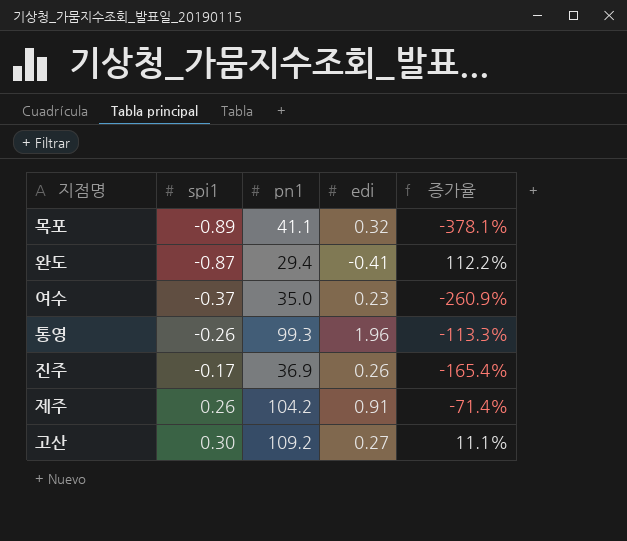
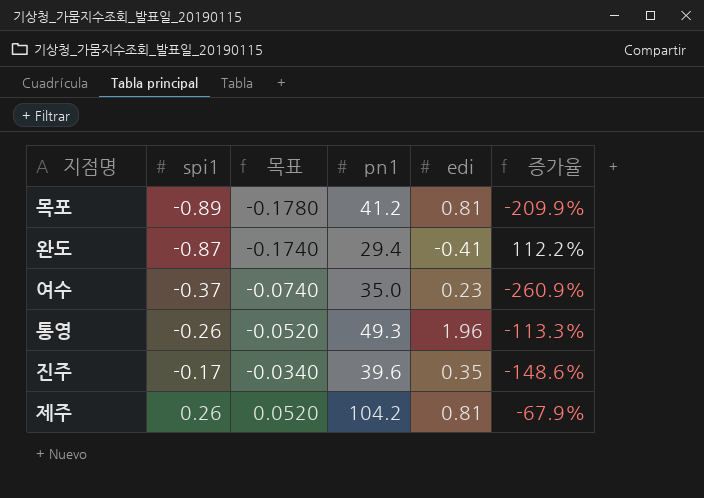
column 목표 | formula: none -> [spi1] * 0.2
row 고산: 0.30 | 109.2 | 0.27 | 11.1% -> none
목포 | pn1: 41.1 -> 41.2
목포 | edi: 0.32 -> 0.81
목포 | 증가율: -378.1% -> -209.9%
통영 | pn1: 99.3 -> 49.3
진주 | pn1: 36.9 -> 39.6
진주 | edi: 0.26 -> 0.35
진주 | 증가율: -165.4% -> -148.6%
제주 | edi: 0.91 -> 0.81
제주 | 증가율: -71.4% -> -67.9%

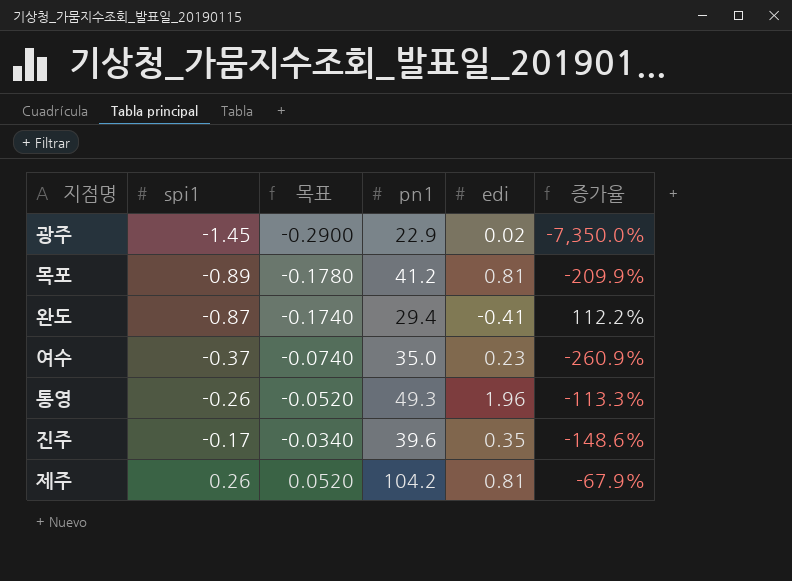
row 광주: none -> -1.45 | -0.2900 | 22.9 | 0.02 | -7,350.0%

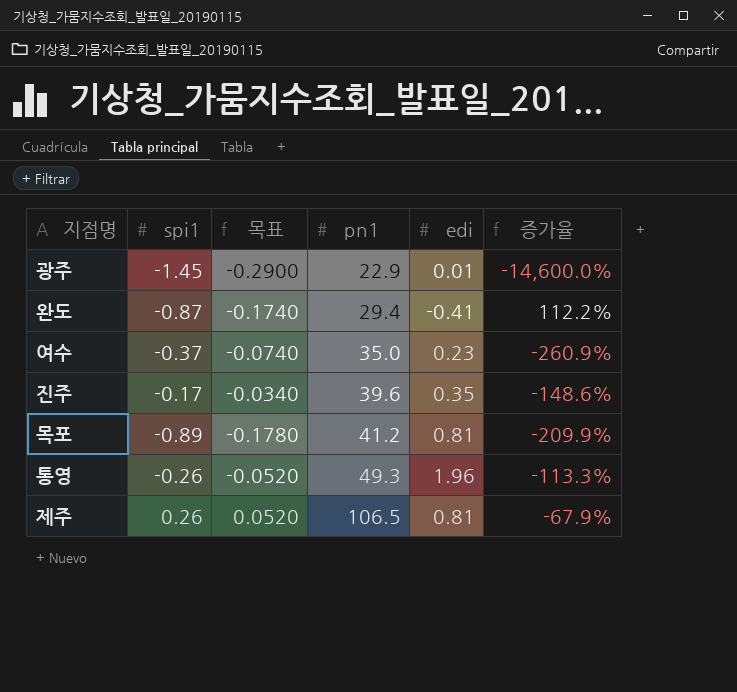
row order: spi1 ascending -> pn1 ascending
광주 | edi: 0.02 -> 0.01
광주 | 증가율: -7,350.0% -> -14,600.0%
제주 | pn1: 104.2 -> 106.5

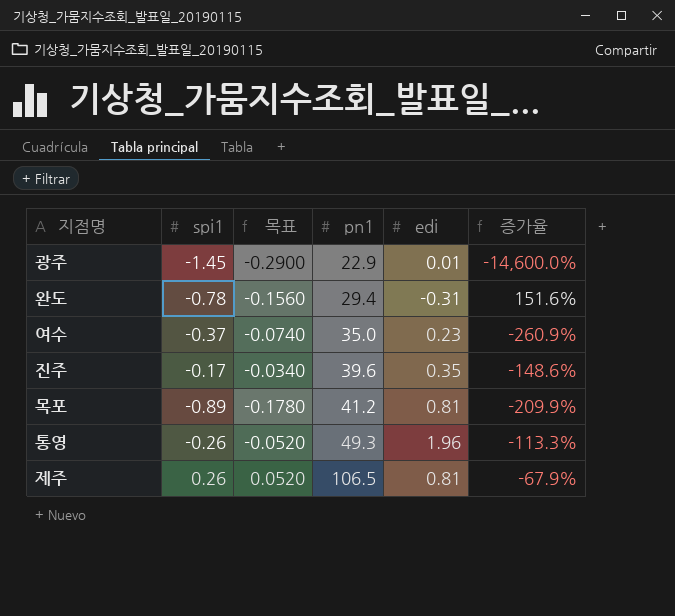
완도 | spi1: -0.87 -> -0.78
완도 | 목표: -0.1740 -> -0.1560
완도 | edi: -0.41 -> -0.31
완도 | 증가율: 112.2% -> 151.6%

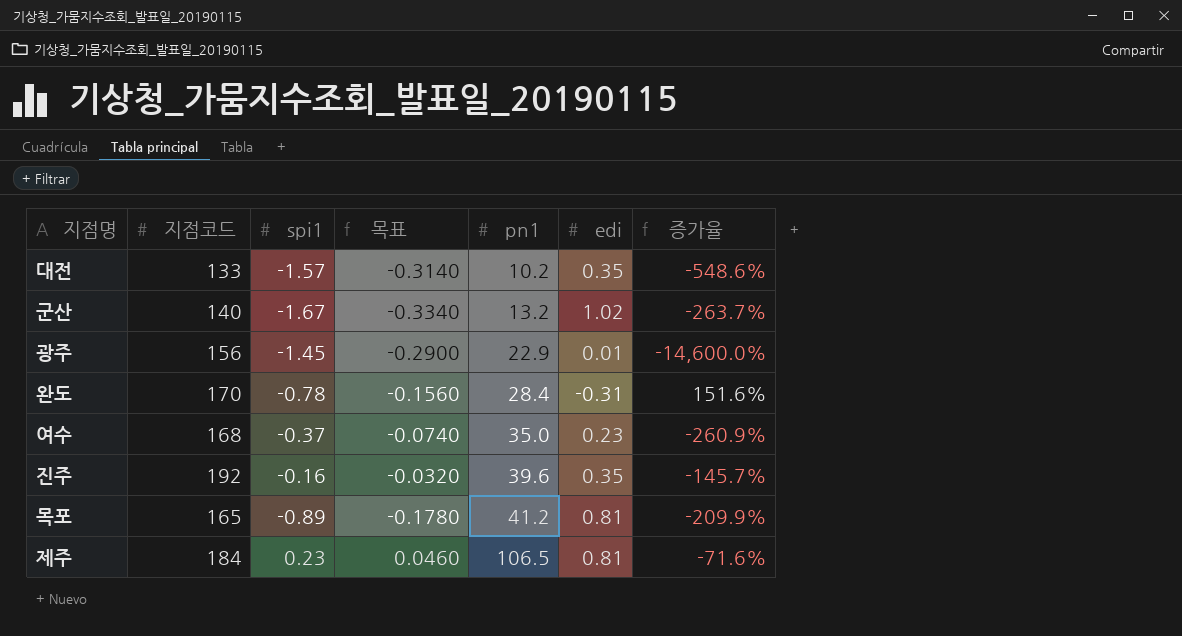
column 지점코드 | position: none -> 2
row 통영: -0.26 | -0.0520 | 49.3 | 1.96 | -113.3% -> none
row 대전: none -> 133 | -1.57 | -0.3140 | 10.2 | 0.35 | -548.6%
row 군산: none -> 140 | -1.67 | -0.3340 | 13.2 | 1.02 | -263.7%
완도 | pn1: 29.4 -> 28.4
진주 | spi1: -0.17 -> -0.16
진주 | 목표: -0.0340 -> -0.0320
진주 | 증가율: -148.6% -> -145.7%
제주 | spi1: 0.26 -> 0.23
제주 | 목표: 0.0520 -> 0.0460
제주 | 증가율: -67.9% -> -71.6%

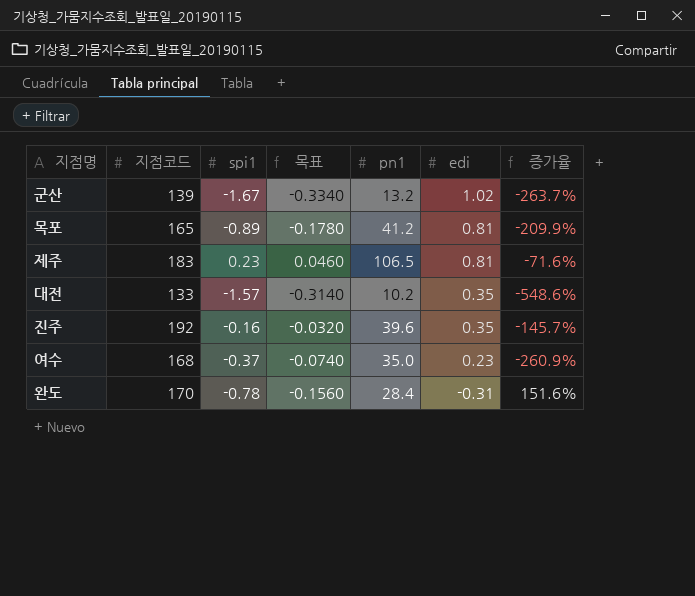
row order: pn1 ascending -> edi descending
row 광주: 156 | -1.45 | -0.2900 | 22.9 | 0.01 | -14,600.0% -> none
군산 | 지점코드: 140 -> 139
제주 | 지점코드: 184 -> 183

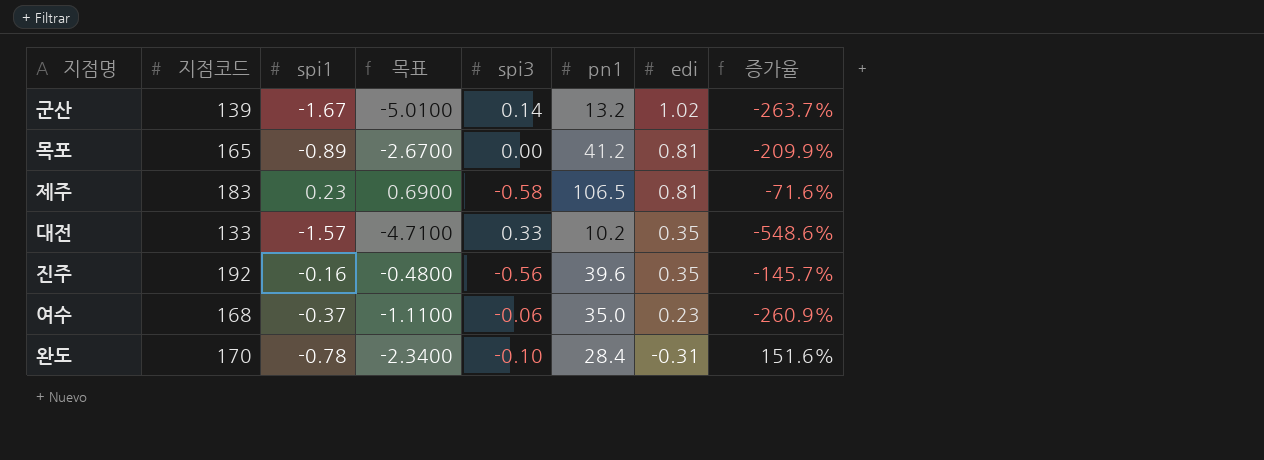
column 목표 | formula: [spi1] * 0.2 -> [spi1] * 3
column spi3 | position: none -> 5

